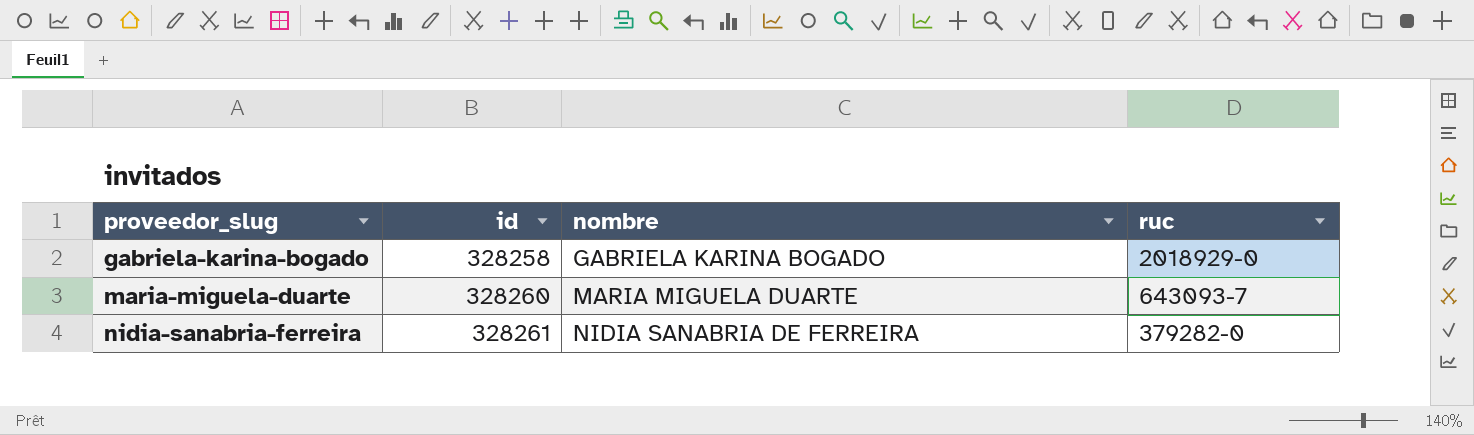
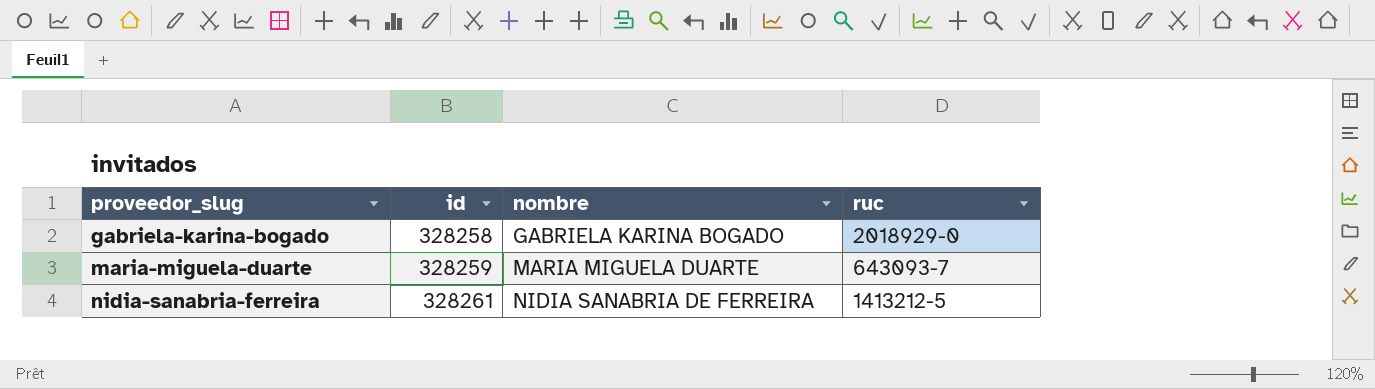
maria-miguela-duarte | id: 328260 -> 328259
nidia-sanabria-ferreira | ruc: 379282-0 -> 1413212-5

